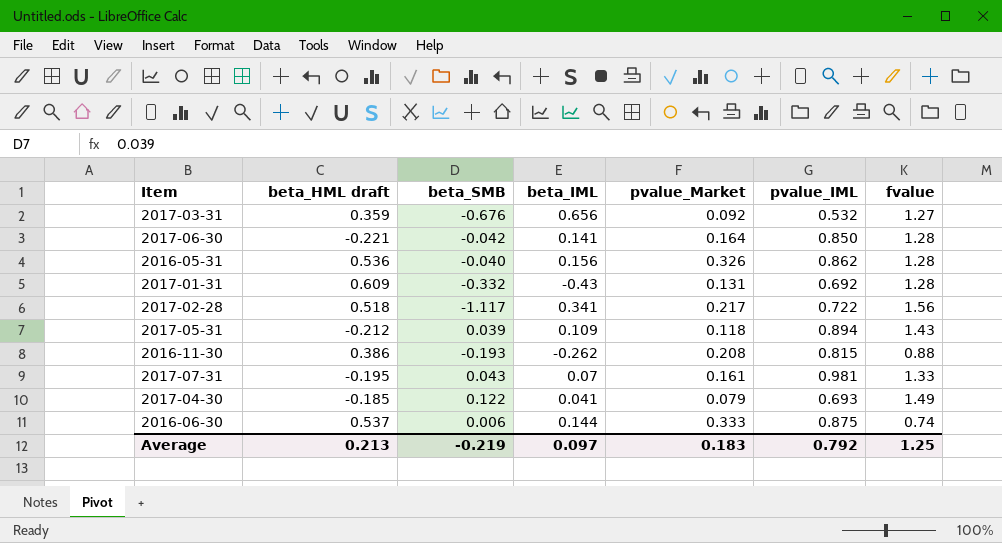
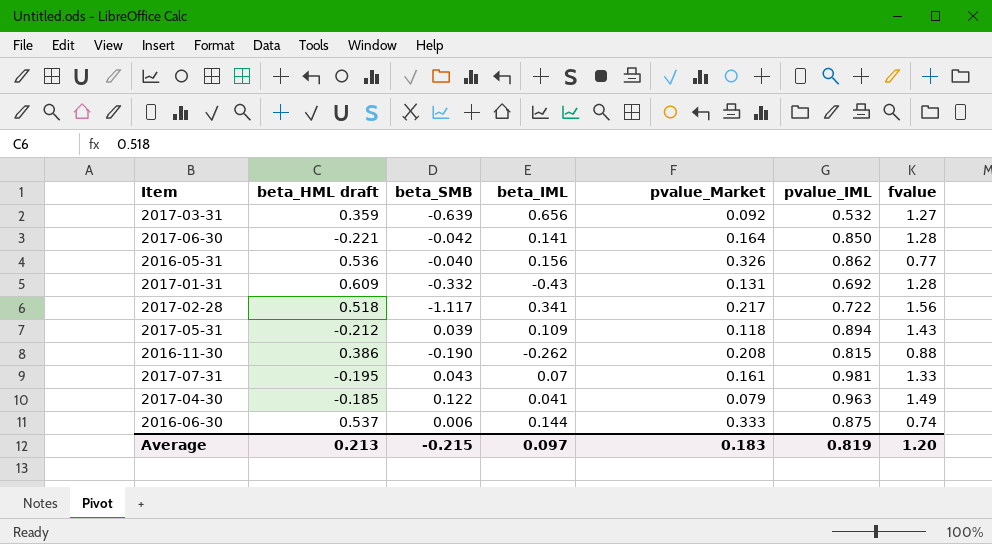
2017-03-31 | beta_SMB: -0.676 -> -0.639
2016-05-31 | fvalue: 1.28 -> 0.77
2016-11-30 | beta_SMB: -0.193 -> -0.190
2017-04-30 | pvalue_IML: 0.693 -> 0.963
Average | beta_SMB: -0.219 -> -0.215
Average | pvalue_IML: 0.792 -> 0.819
Average | fvalue: 1.25 -> 1.20

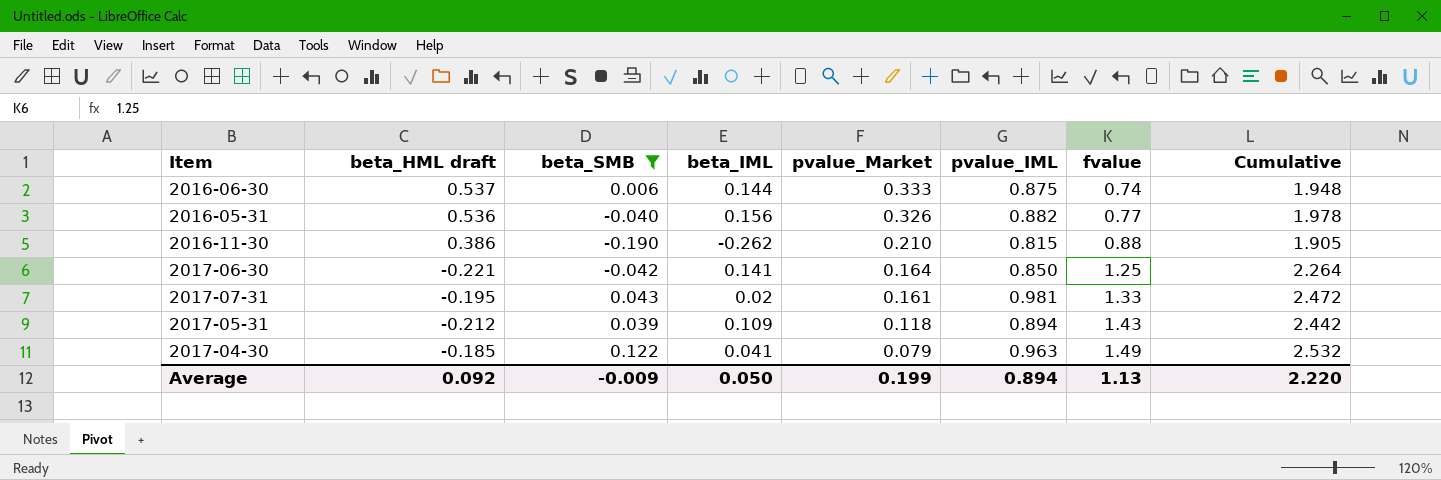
filter: none -> beta_SMB >= -0.190
row order: none -> pvalue_Market descending
column Cumulative | formula: none -> [pvalue_Market] + [pvalue_IML] + [fvalue]
2016-05-31 | pvalue_IML: 0.862 -> 0.882
2016-11-30 | pvalue_Market: 0.208 -> 0.210
2017-06-30 | fvalue: 1.28 -> 1.25
2017-07-31 | beta_IML: 0.07 -> 0.02
Average | beta_HML draft: 0.213 -> 0.092
Average | beta_SMB: -0.215 -> -0.009
Average | beta_IML: 0.097 -> 0.050
Average | pvalue_Market: 0.183 -> 0.199
Average | pvalue_IML: 0.819 -> 0.894
Average | fvalue: 1.20 -> 1.13

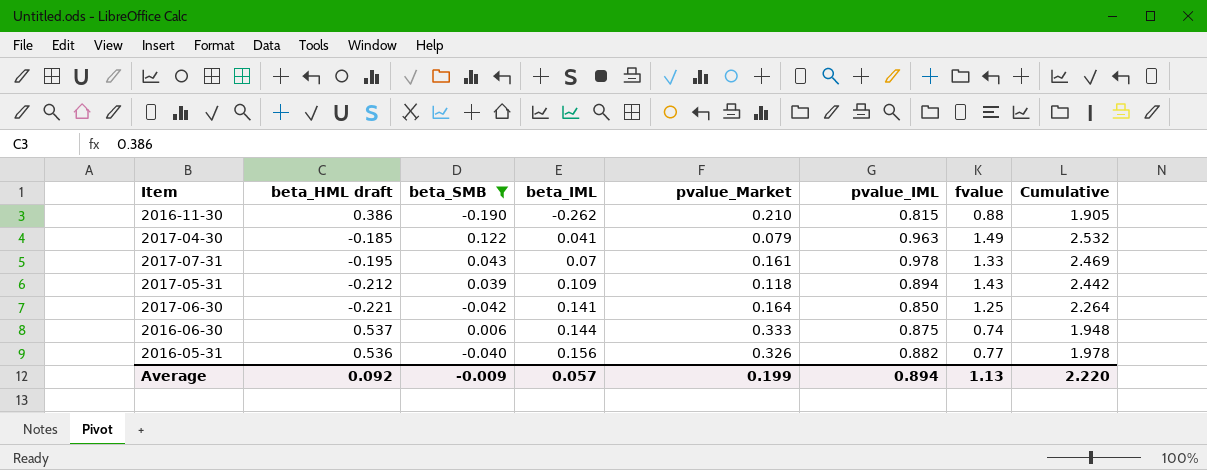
row order: pvalue_Market descending -> beta_IML ascending
2017-07-31 | beta_IML: 0.02 -> 0.07
2017-07-31 | pvalue_IML: 0.981 -> 0.978
2017-07-31 | Cumulative: 2.472 -> 2.469
Average | beta_IML: 0.050 -> 0.057

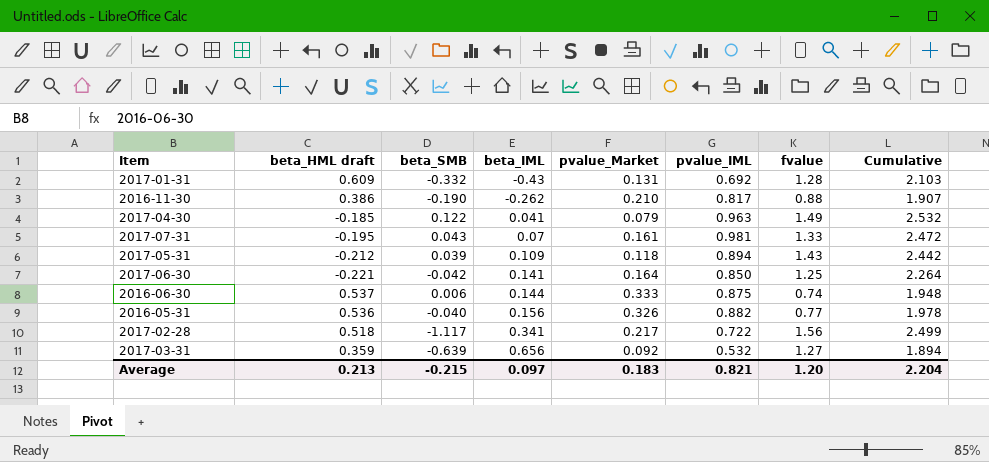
filter: beta_SMB >= -0.190 -> none
2016-11-30 | pvalue_IML: 0.815 -> 0.817
2016-11-30 | Cumulative: 1.905 -> 1.907
2017-07-31 | pvalue_IML: 0.978 -> 0.981
2017-07-31 | Cumulative: 2.469 -> 2.472
Average | beta_HML draft: 0.092 -> 0.213
Average | beta_SMB: -0.009 -> -0.215
Average | beta_IML: 0.057 -> 0.097
Average | pvalue_Market: 0.199 -> 0.183
Average | pvalue_IML: 0.894 -> 0.821
Average | fvalue: 1.13 -> 1.20
Average | Cumulative: 2.220 -> 2.204

